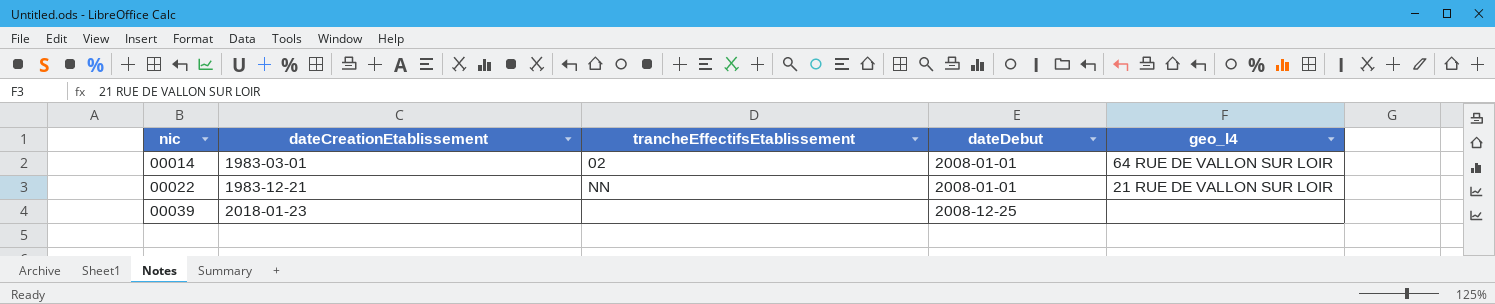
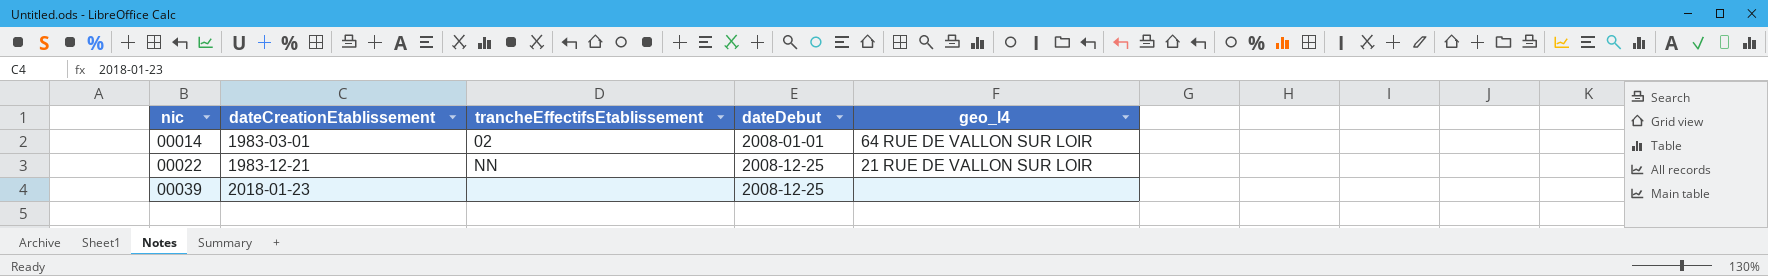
00022 | dateDebut: 2008-01-01 -> 2008-12-25

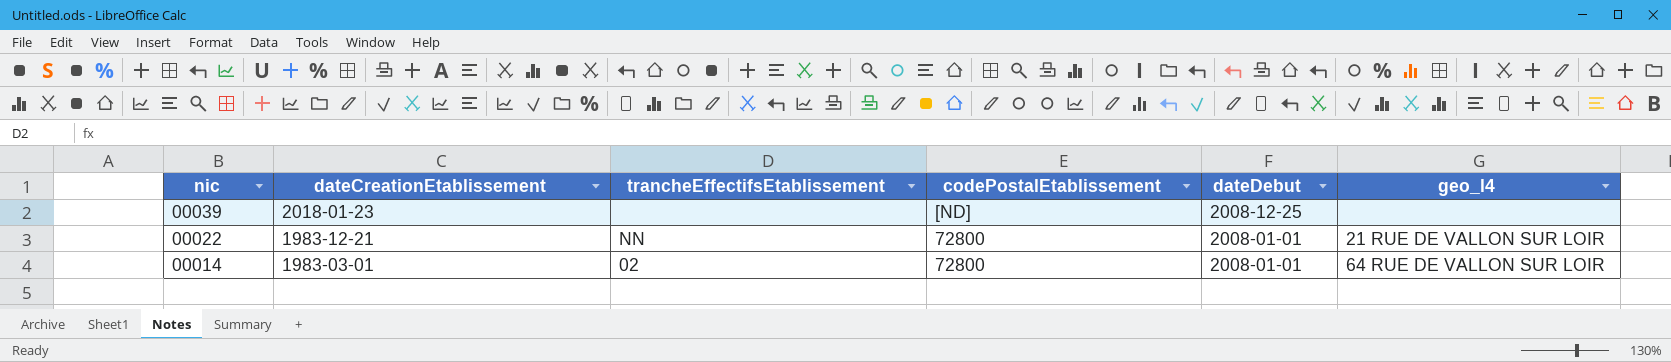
row order: nic ascending -> nic descending
column codePostalEtablissement | position: none -> 4
00022 | dateDebut: 2008-12-25 -> 2008-01-01

